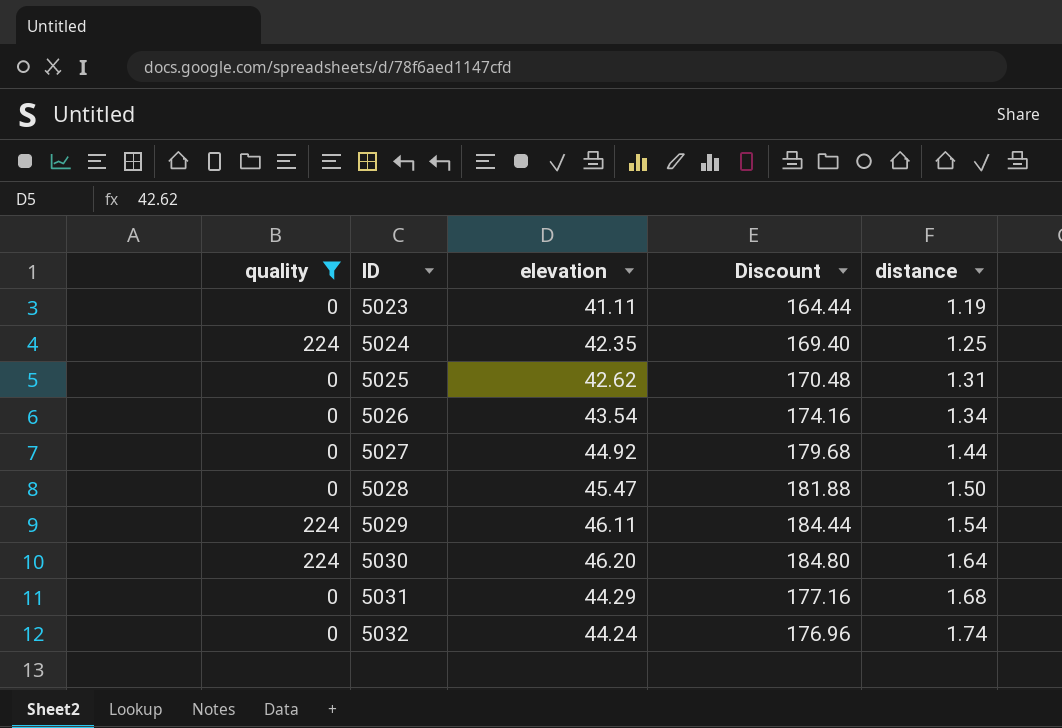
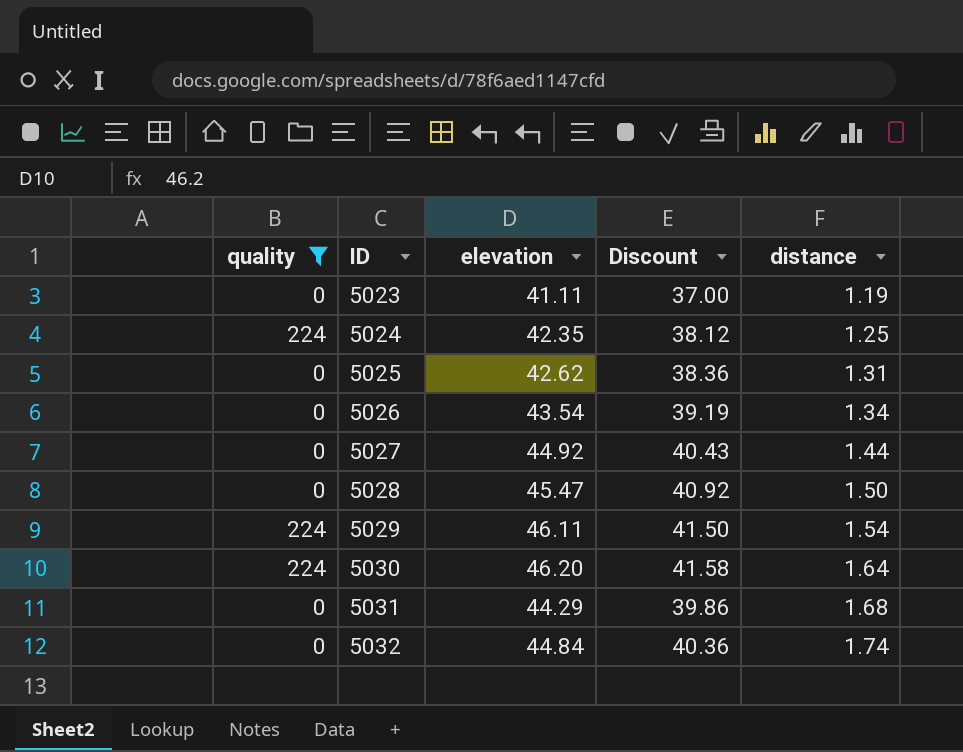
column Discount | formula: [elevation] * 4 -> [elevation] * 0.9
5032 | elevation: 44.24 -> 44.84

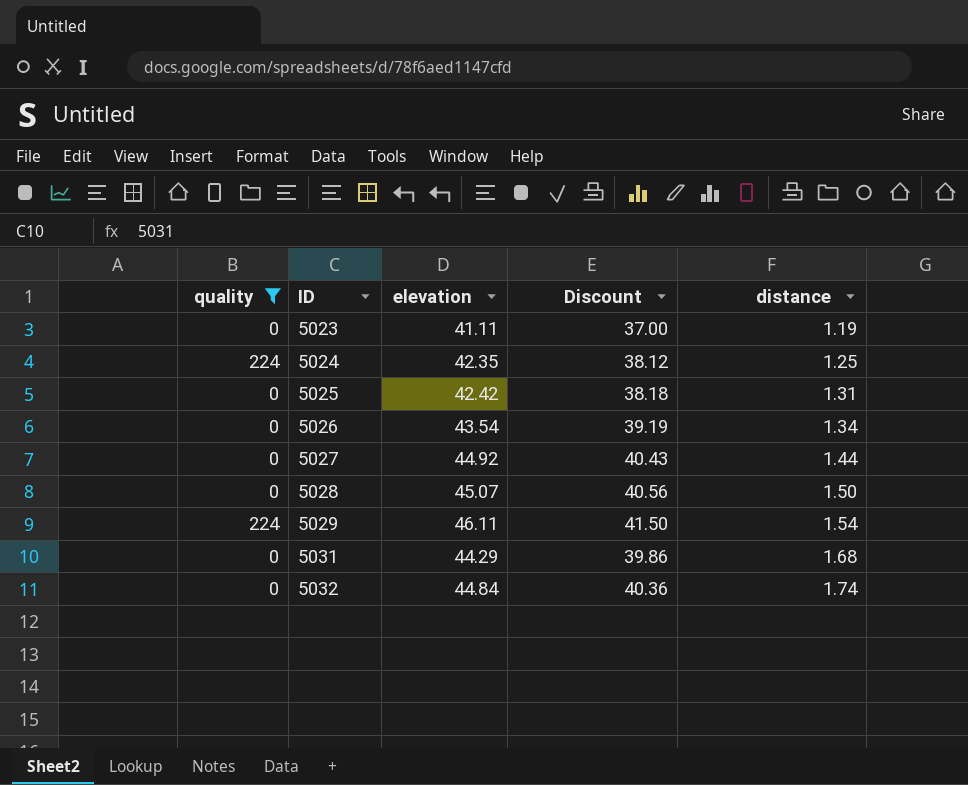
row 5030: 224 | 46.20 | 41.58 | 1.64 -> none
5025 | elevation: 42.62 -> 42.42
5025 | Discount: 38.36 -> 38.18
5028 | elevation: 45.47 -> 45.07
5028 | Discount: 40.92 -> 40.56

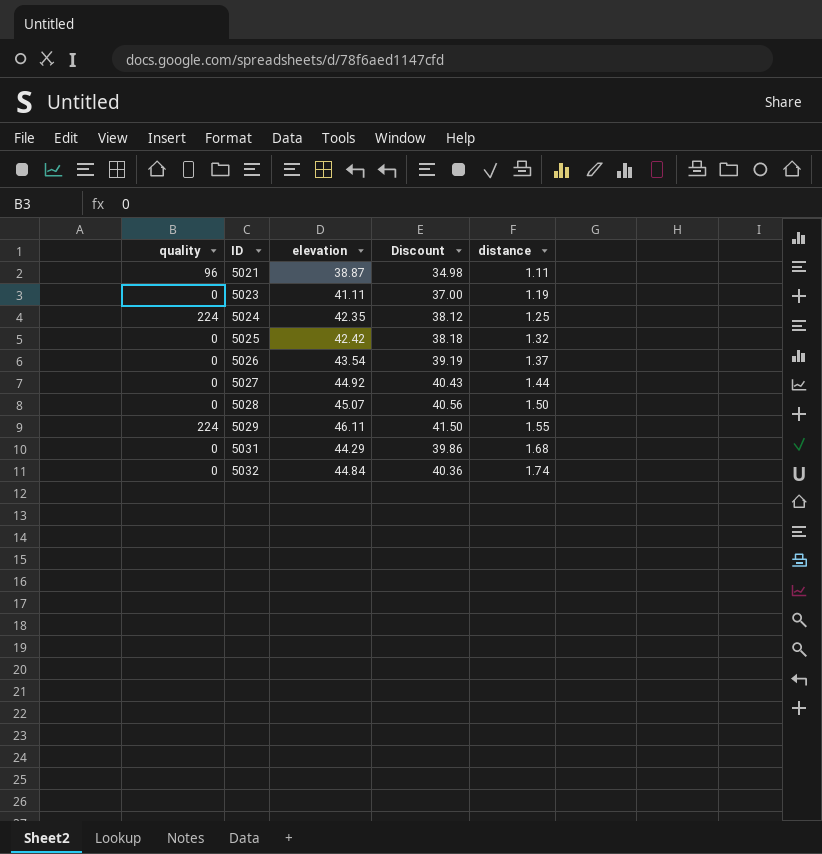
filter: quality != 96 -> none
5025 | distance: 1.31 -> 1.32
5026 | distance: 1.34 -> 1.37
5029 | distance: 1.54 -> 1.55

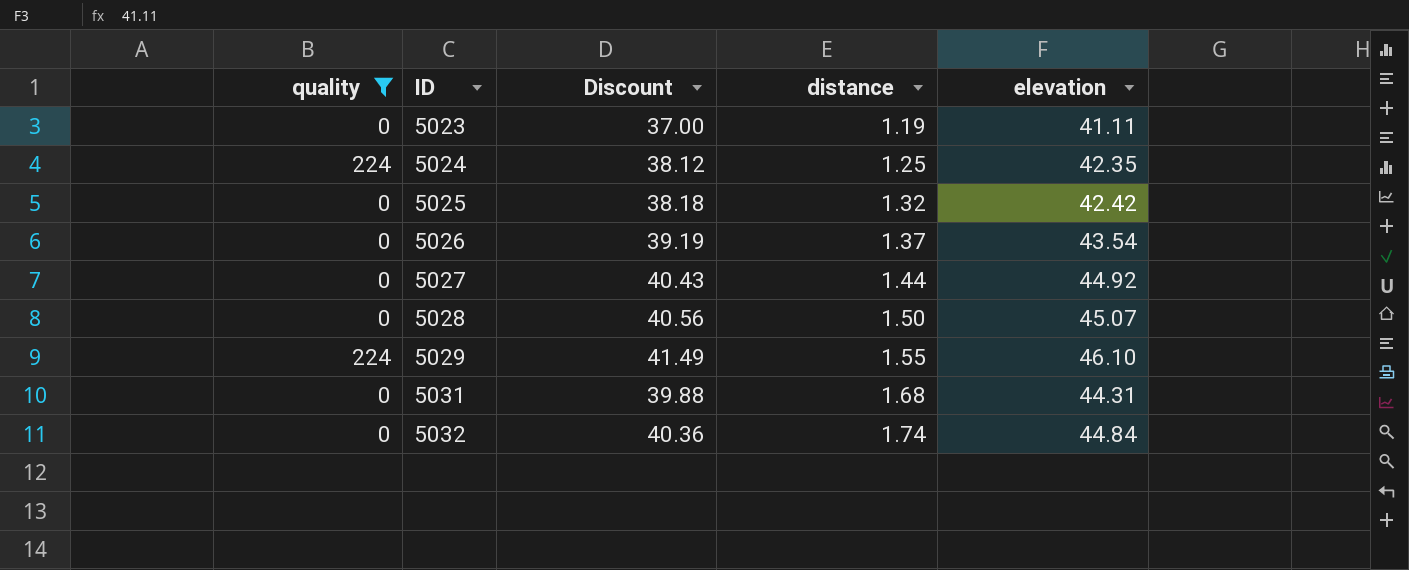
filter: none -> quality != 96
column elevation | position: 3 -> 5
5029 | Discount: 41.50 -> 41.49
5029 | elevation: 46.11 -> 46.10
5031 | Discount: 39.86 -> 39.88
5031 | elevation: 44.29 -> 44.31

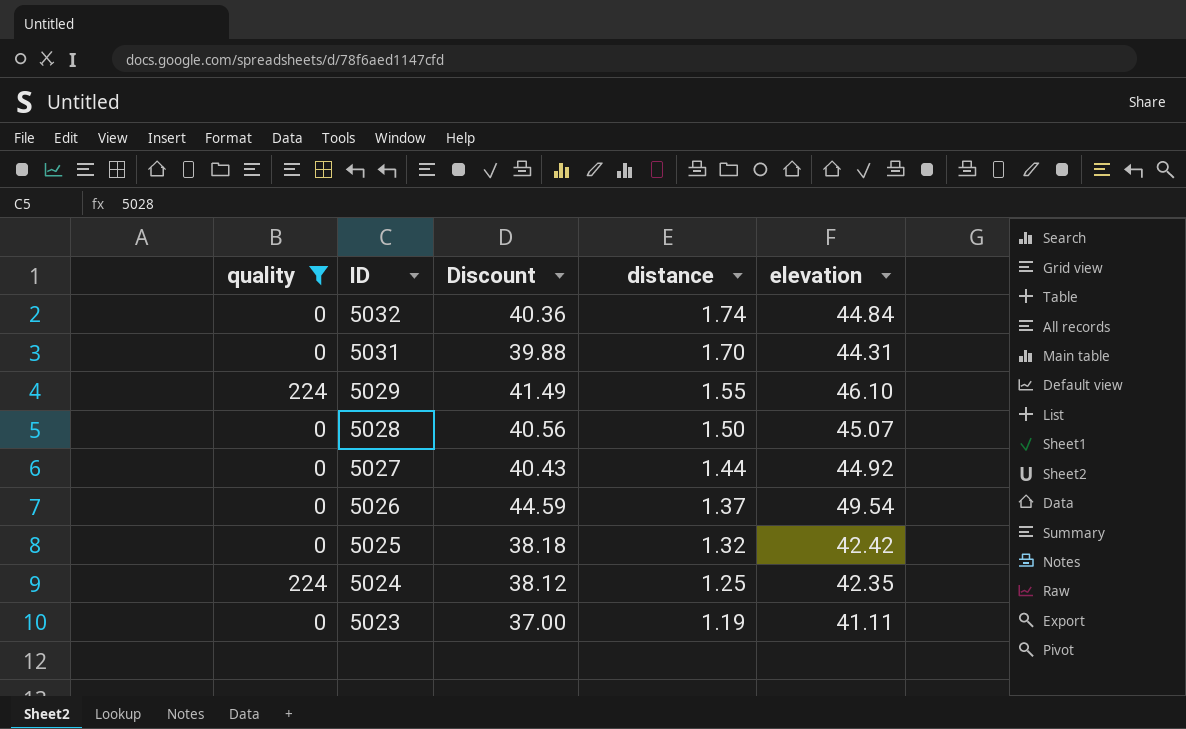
row order: ID ascending -> ID descending
5031 | distance: 1.68 -> 1.70
5026 | Discount: 39.19 -> 44.59
5026 | elevation: 43.54 -> 49.54

